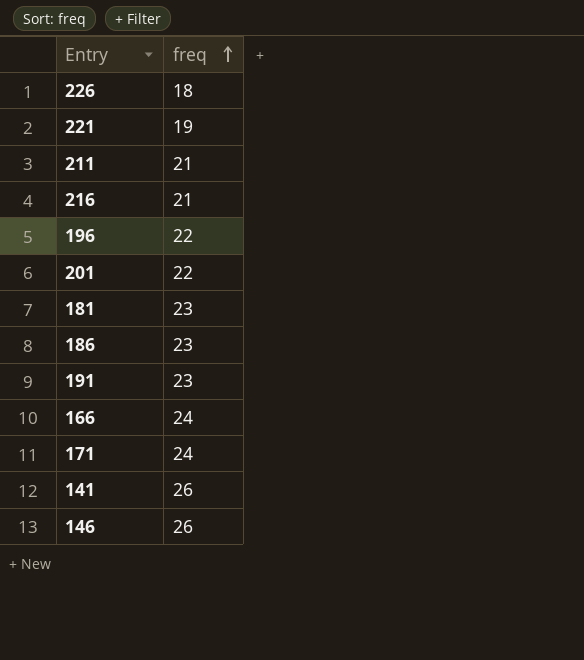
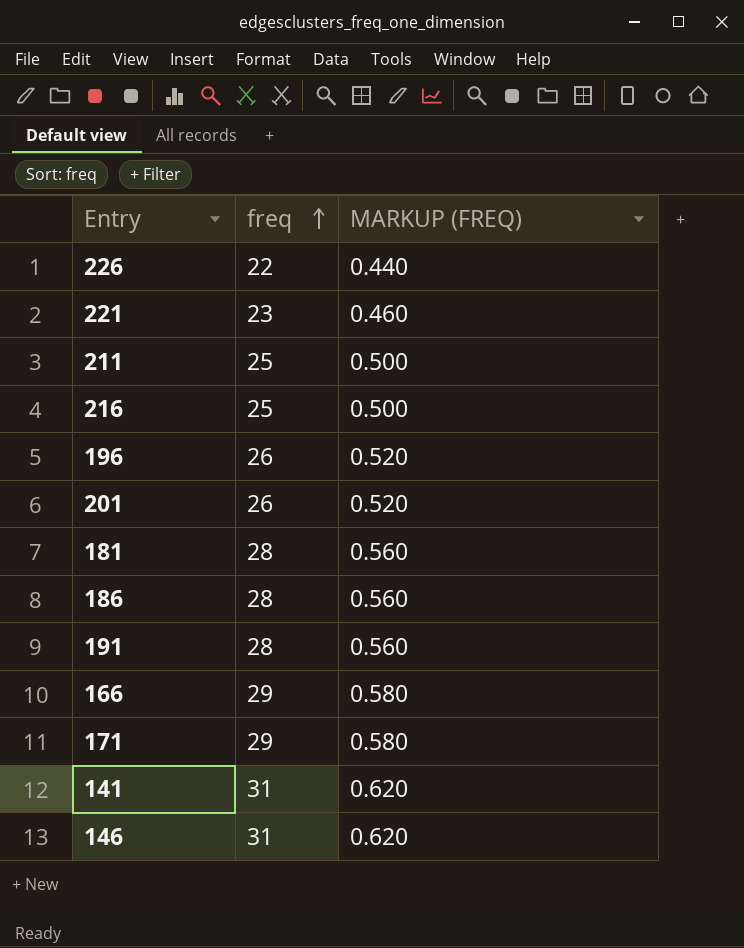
column MARKUP (FREQ) | formula: none -> [freq] * 0.02
226 | freq: 18 -> 22
221 | freq: 19 -> 23
211 | freq: 21 -> 25
216 | freq: 21 -> 25
196 | freq: 22 -> 26
201 | freq: 22 -> 26
181 | freq: 23 -> 28
186 | freq: 23 -> 28
191 | freq: 23 -> 28
166 | freq: 24 -> 29
171 | freq: 24 -> 29
141 | freq: 26 -> 31
146 | freq: 26 -> 31

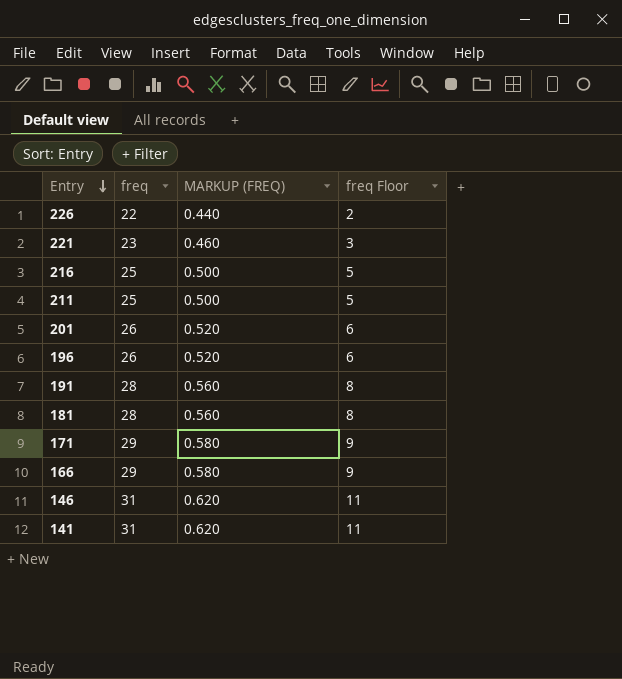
row order: freq ascending -> Entry descending
column freq Floor | formula: none -> [freq] - 20
row 186: 28 | 0.560 -> none

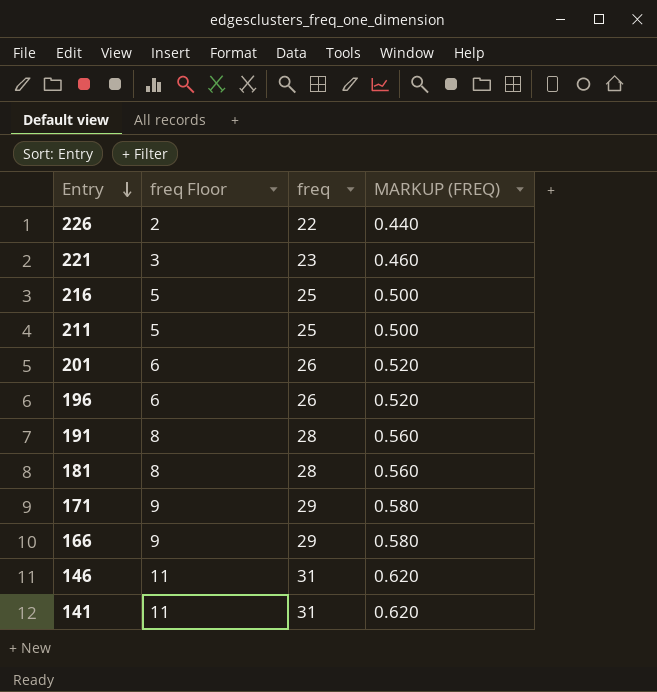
column freq Floor | position: 4 -> 2

